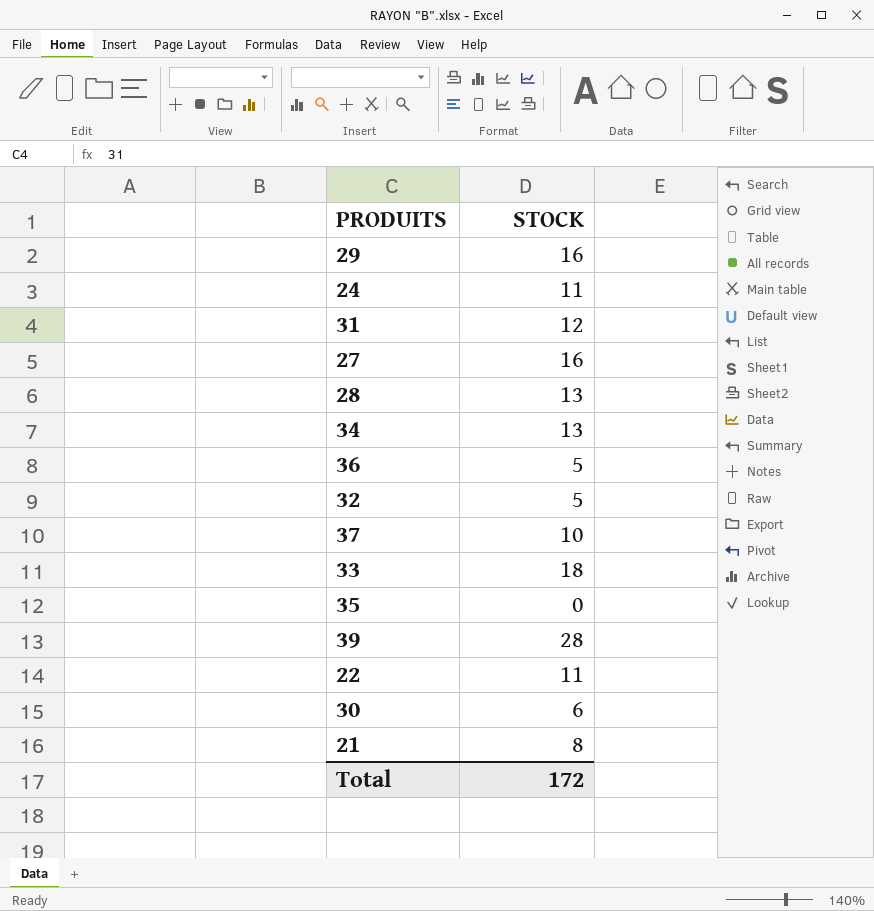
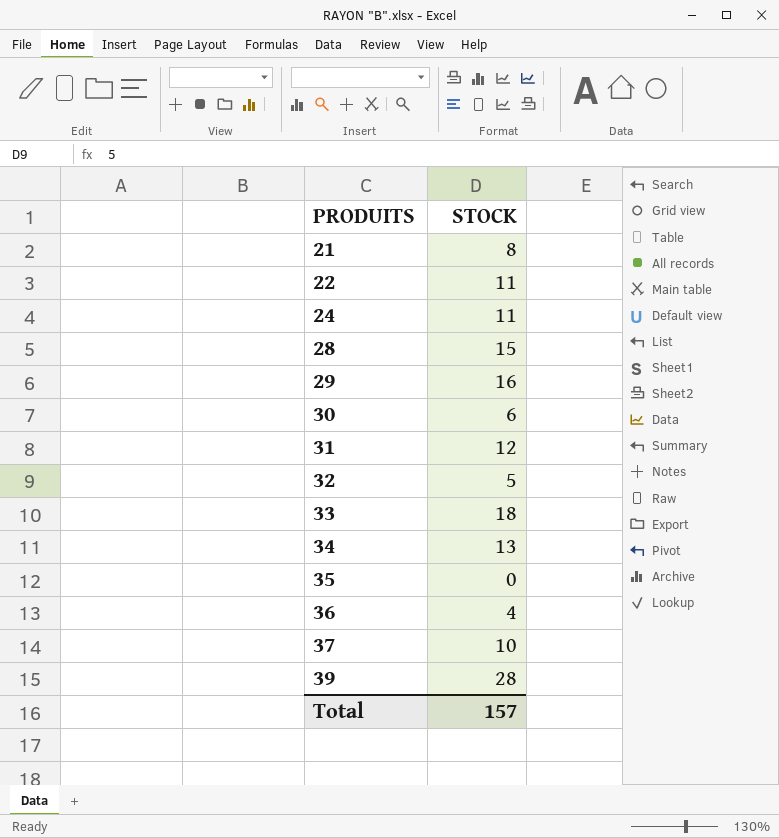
row order: none -> PRODUITS ascending
row 27: 16 -> none
28 | STOCK: 13 -> 15
36 | STOCK: 5 -> 4
Total | STOCK: 172 -> 157

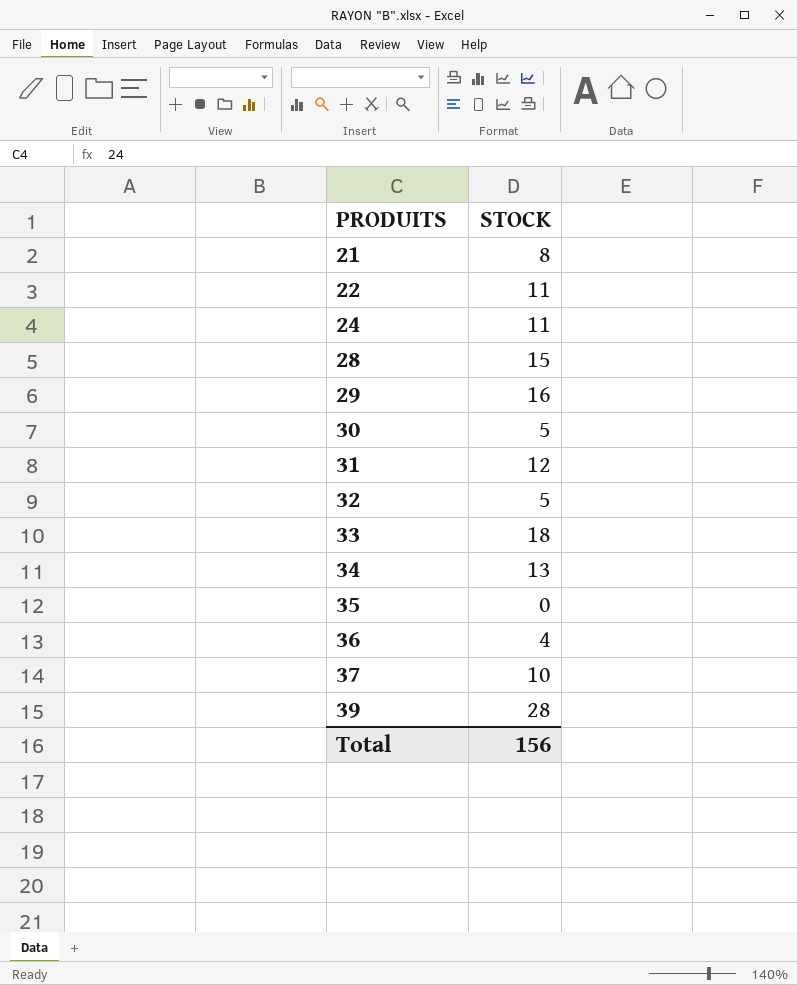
30 | STOCK: 6 -> 5
Total | STOCK: 157 -> 156

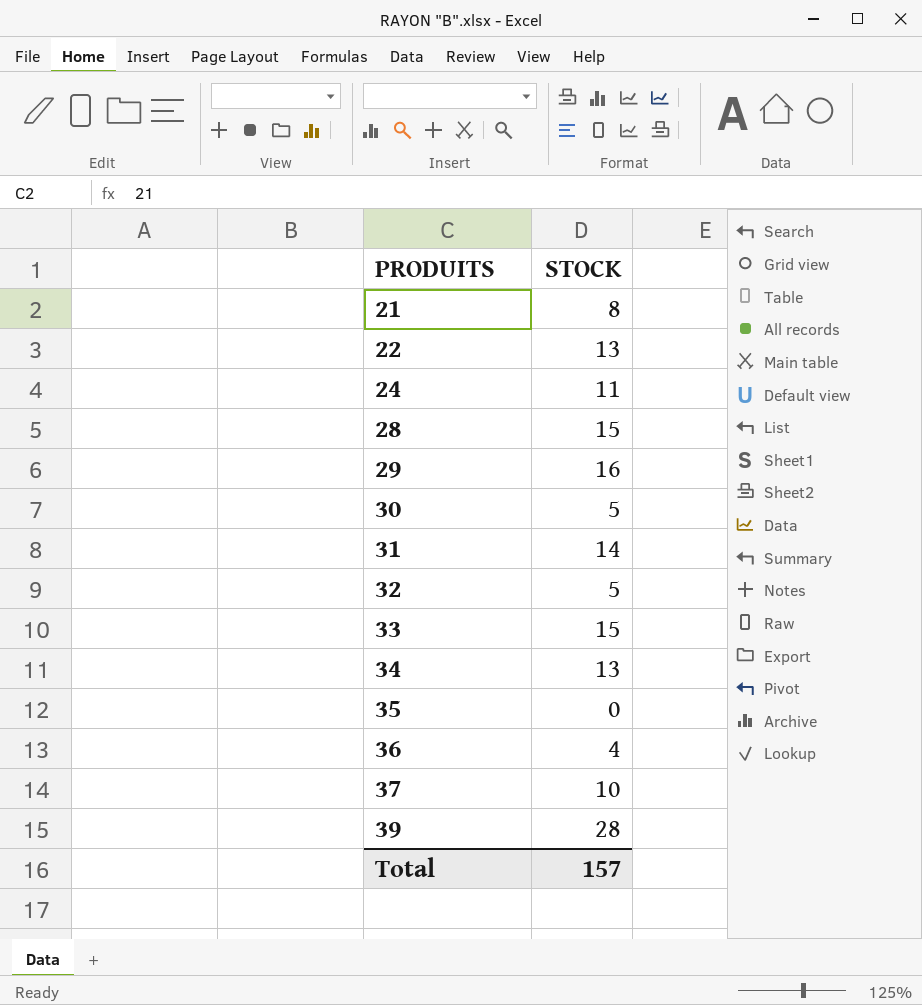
22 | STOCK: 11 -> 13
31 | STOCK: 12 -> 14
33 | STOCK: 18 -> 15
Total | STOCK: 156 -> 157

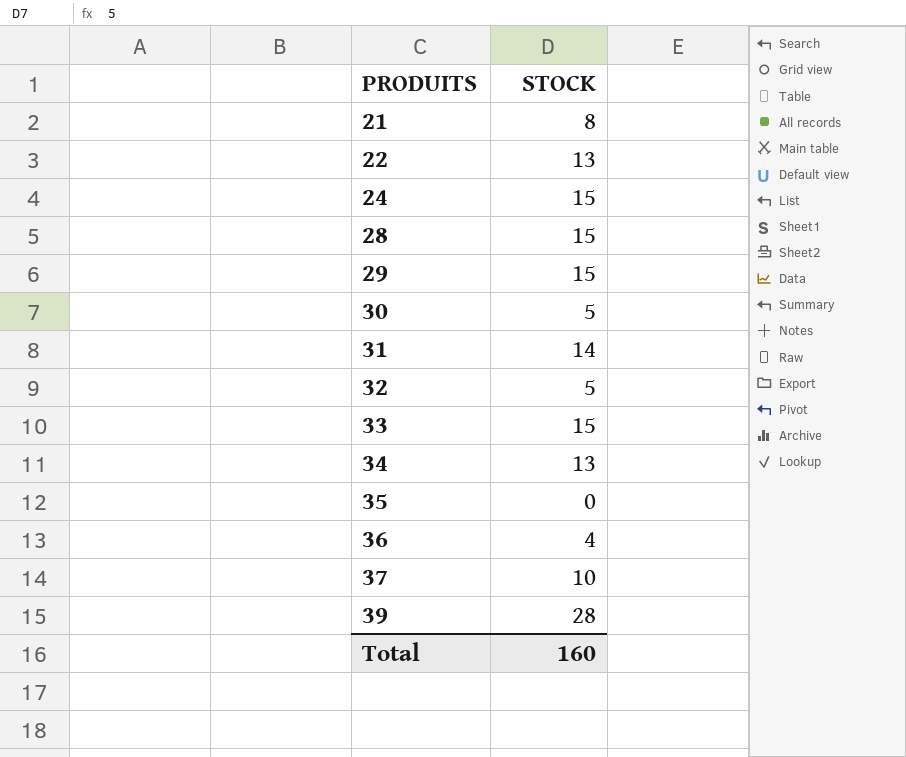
24 | STOCK: 11 -> 15
29 | STOCK: 16 -> 15
Total | STOCK: 157 -> 160

